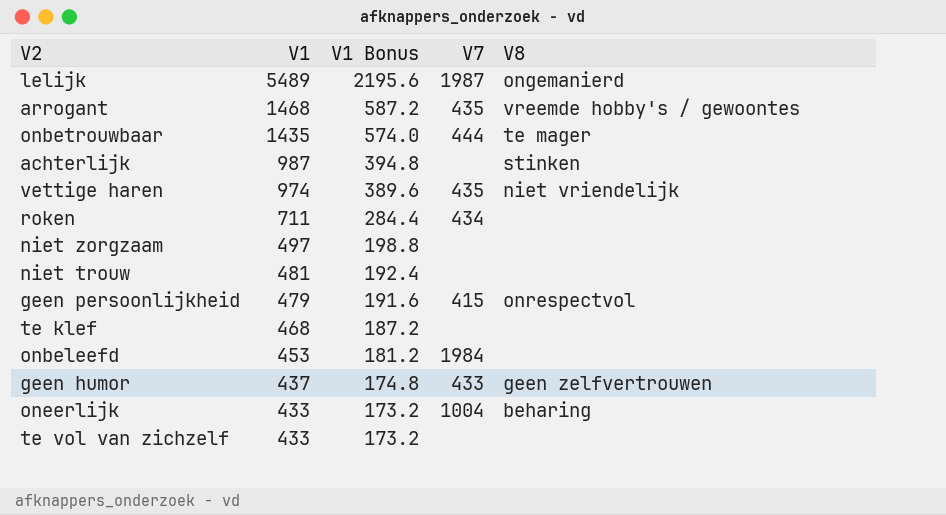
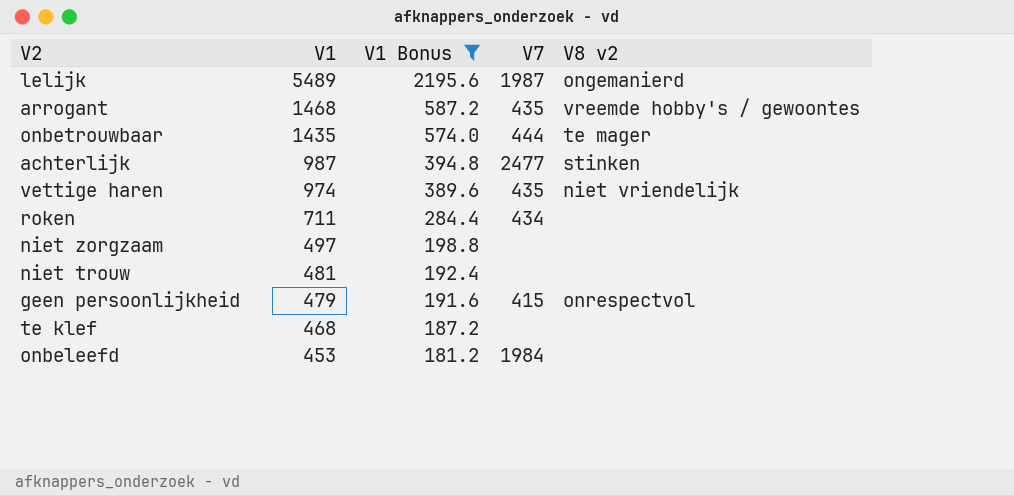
filter: none -> V1 Bonus >= 181.2
column name: V8 -> V8 v2
achterlijk | V7: none -> 2477

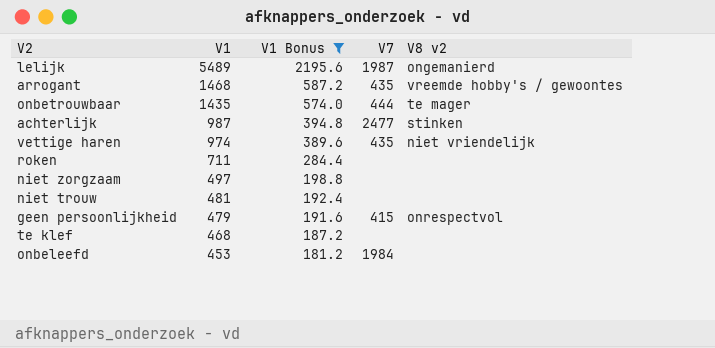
roken | V7: 434 -> none

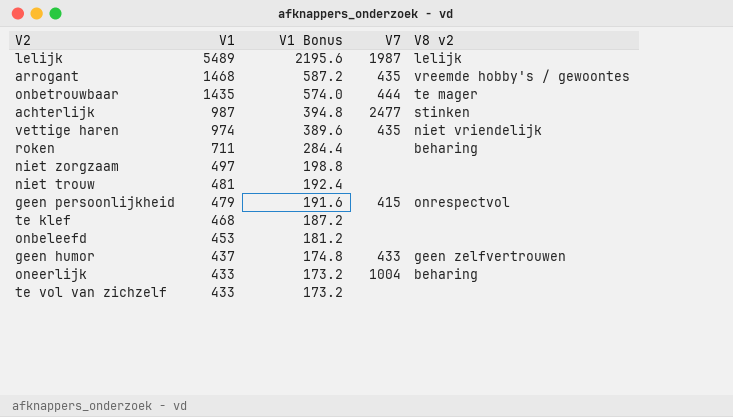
filter: V1 Bonus >= 181.2 -> none
lelijk | V8 v2: ongemanierd -> lelijk
roken | V8 v2: none -> beharing
onbeleefd | V7: 1984 -> none

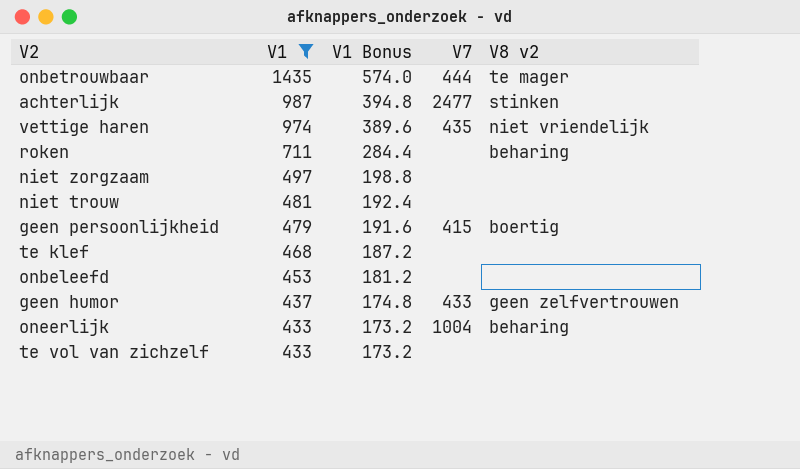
filter: none -> V1 <= 1435
geen persoonlijkheid | V8 v2: onrespectvol -> boertig

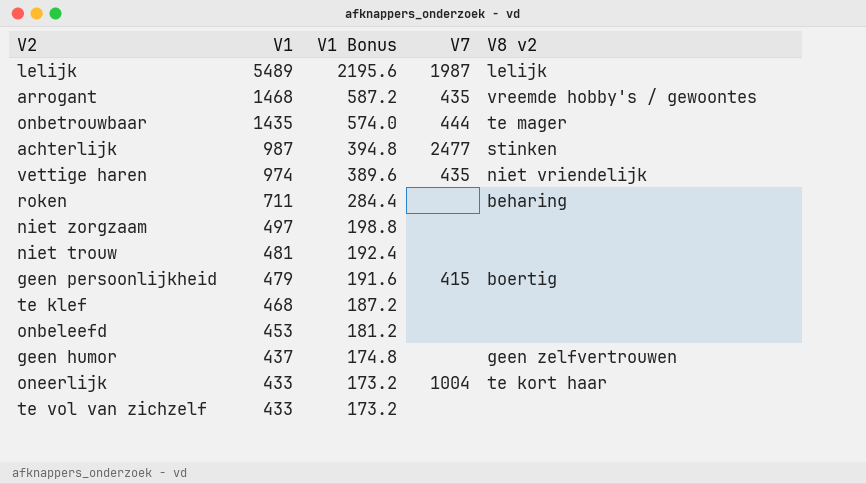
filter: V1 <= 1435 -> none
geen humor | V7: 433 -> none
oneerlijk | V8 v2: beharing -> te kort haar

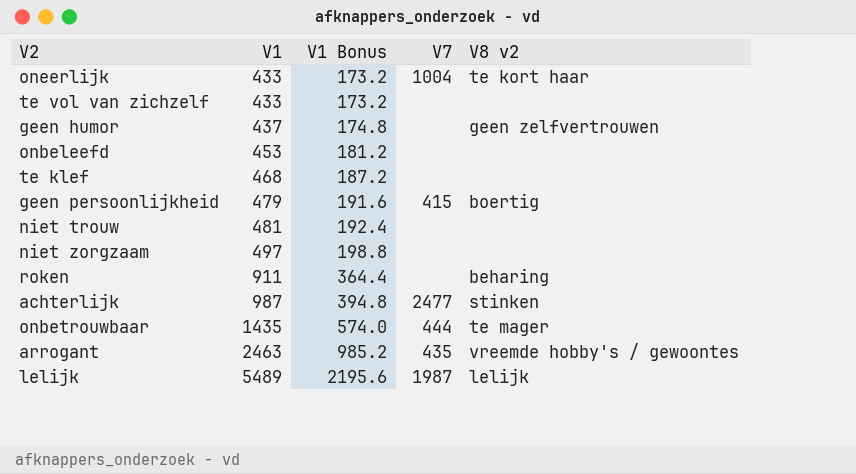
row order: V1 descending -> V1 ascending
row vettige haren: 974 | 389.6 | 435 | niet vriendelijk -> none
roken | V1: 711 -> 911
roken | V1 Bonus: 284.4 -> 364.4
arrogant | V1: 1468 -> 2463
arrogant | V1 Bonus: 587.2 -> 985.2

